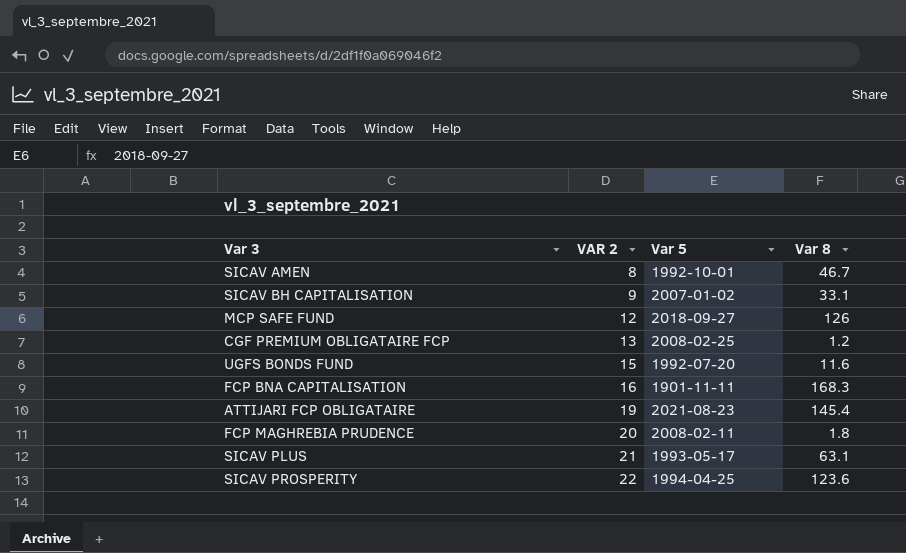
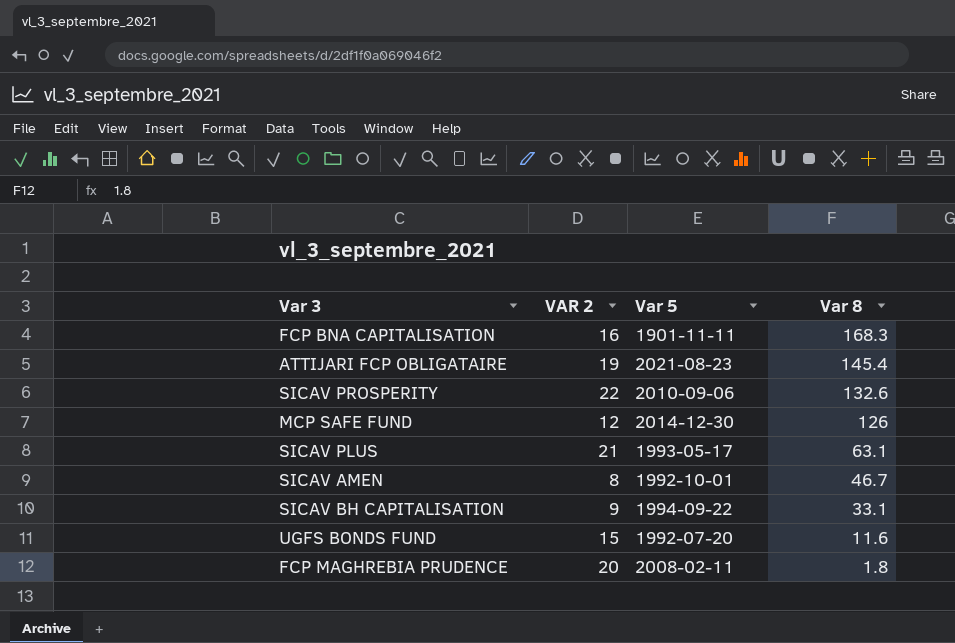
row order: VAR 2 ascending -> Var 8 descending
row CGF PREMIUM OBLIGATAIRE FCP: 13 | 2008-02-25 | 1.2 -> none
SICAV PROSPERITY | Var 5: 1994-04-25 -> 2010-09-06
SICAV PROSPERITY | Var 8: 123.6 -> 132.6
MCP SAFE FUND | Var 5: 2018-09-27 -> 2014-12-30
SICAV BH CAPITALISATION | Var 5: 2007-01-02 -> 1994-09-22

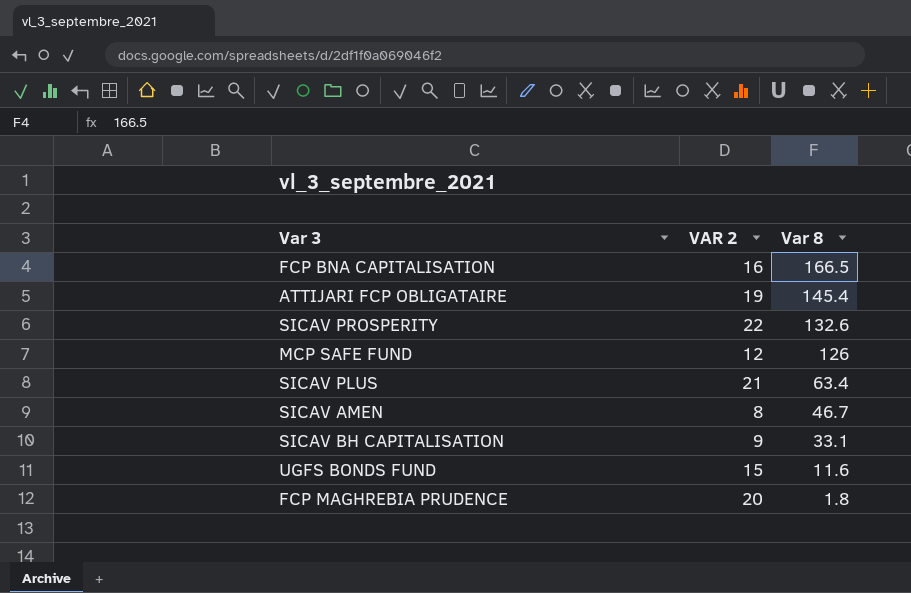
column Var 5 | position: 3 -> none
FCP BNA CAPITALISATION | Var 8: 168.3 -> 166.5
SICAV PLUS | Var 8: 63.1 -> 63.4

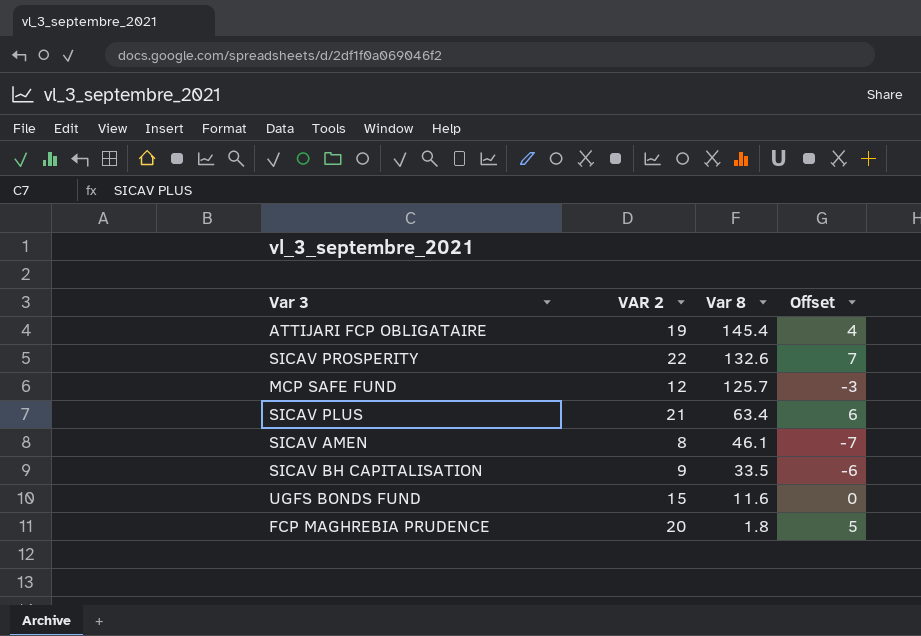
column Offset | formula: none -> [VAR 2] - 15
row FCP BNA CAPITALISATION: 16 | 166.5 -> none
MCP SAFE FUND | Var 8: 126 -> 125.7
SICAV AMEN | Var 8: 46.7 -> 46.1
SICAV BH CAPITALISATION | Var 8: 33.1 -> 33.5

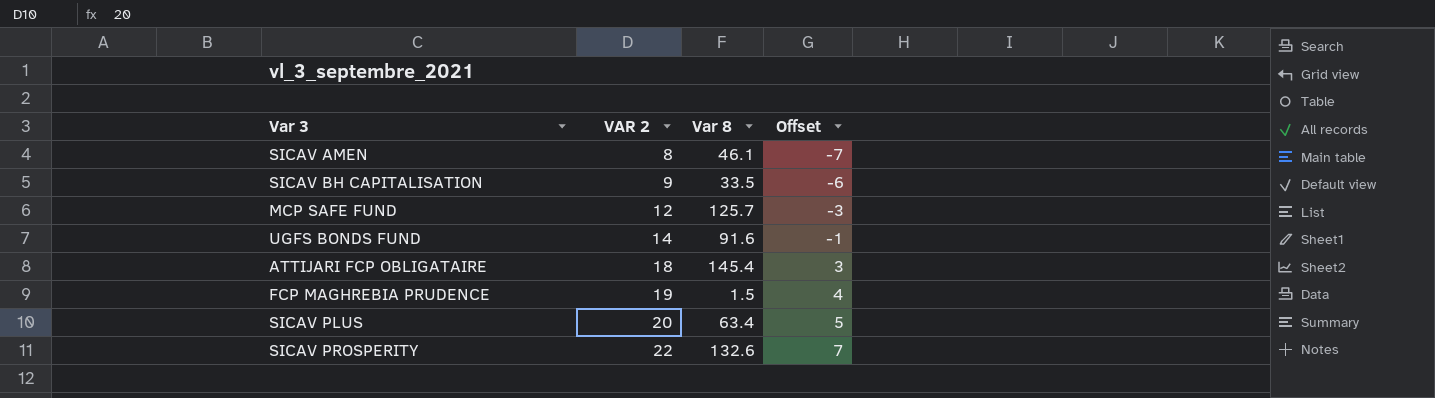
row order: Var 8 descending -> VAR 2 ascending
UGFS BONDS FUND | VAR 2: 15 -> 14
UGFS BONDS FUND | Var 8: 11.6 -> 91.6
UGFS BONDS FUND | Offset: 0 -> -1
ATTIJARI FCP OBLIGATAIRE | VAR 2: 19 -> 18
ATTIJARI FCP OBLIGATAIRE | Offset: 4 -> 3
FCP MAGHREBIA PRUDENCE | VAR 2: 20 -> 19
FCP MAGHREBIA PRUDENCE | Var 8: 1.8 -> 1.5
FCP MAGHREBIA PRUDENCE | Offset: 5 -> 4
SICAV PLUS | VAR 2: 21 -> 20
SICAV PLUS | Offset: 6 -> 5

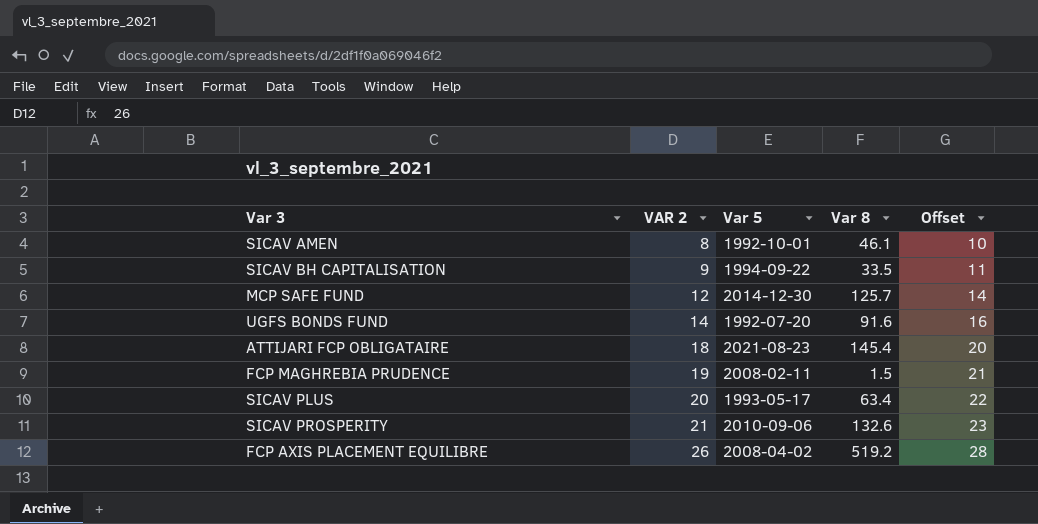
column Var 5 | position: none -> 3
column Offset | formula: [VAR 2] - 15 -> [VAR 2] + 2
SICAV PROSPERITY | VAR 2: 22 -> 21
row FCP AXIS PLACEMENT EQUILIBRE: none -> 26 | 2008-04-02 | 519.2 | 28

